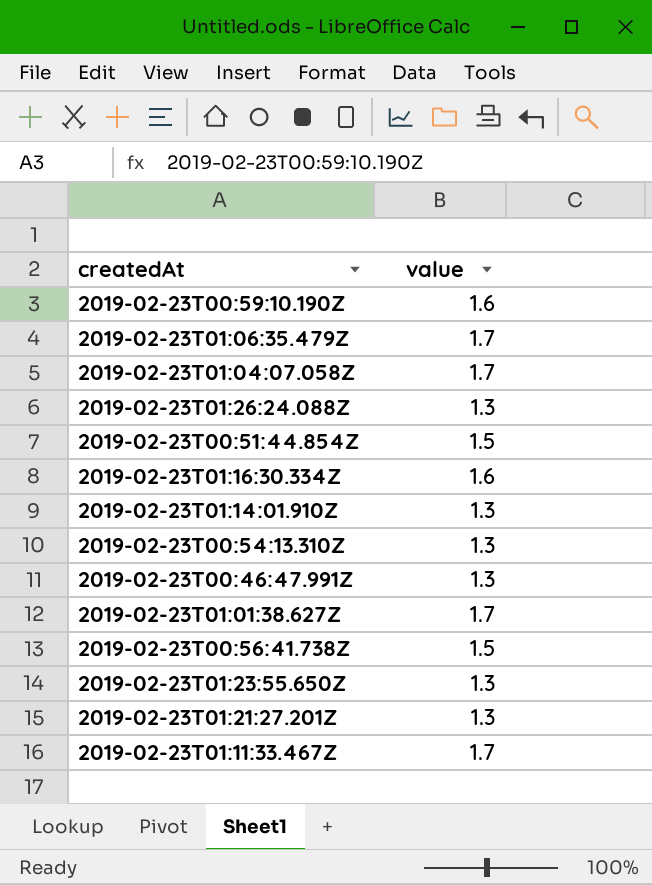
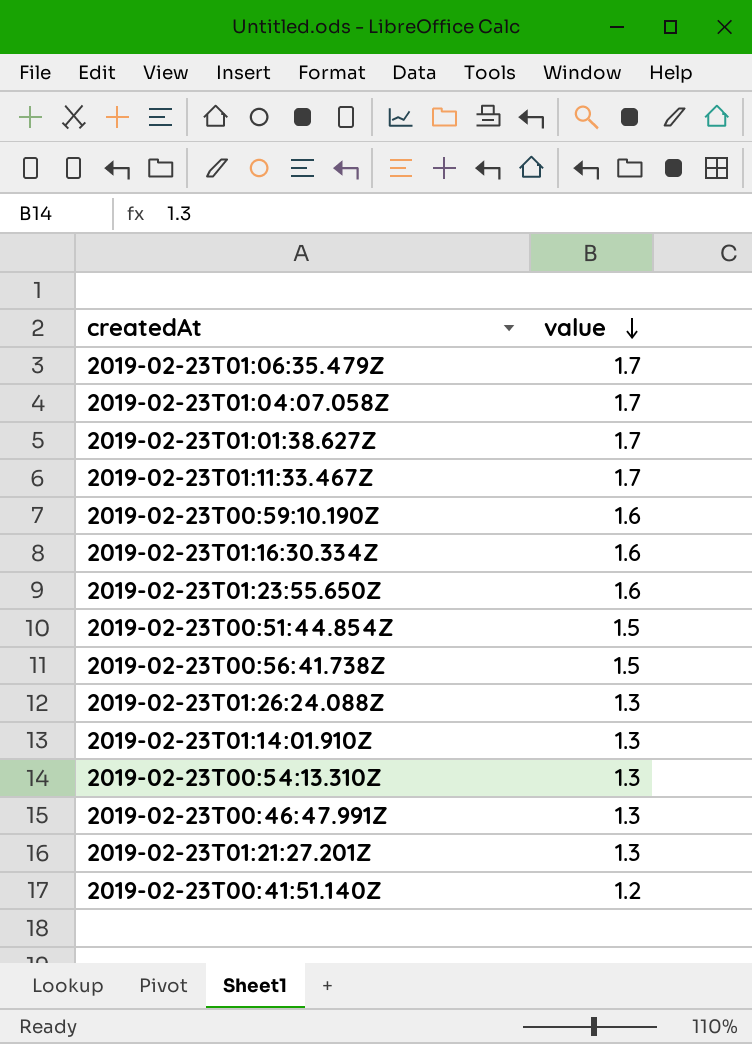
row order: none -> value descending
2019-02-23T01:23:55.650Z | value: 1.3 -> 1.6
row 2019-02-23T00:41:51.140Z: none -> 1.2

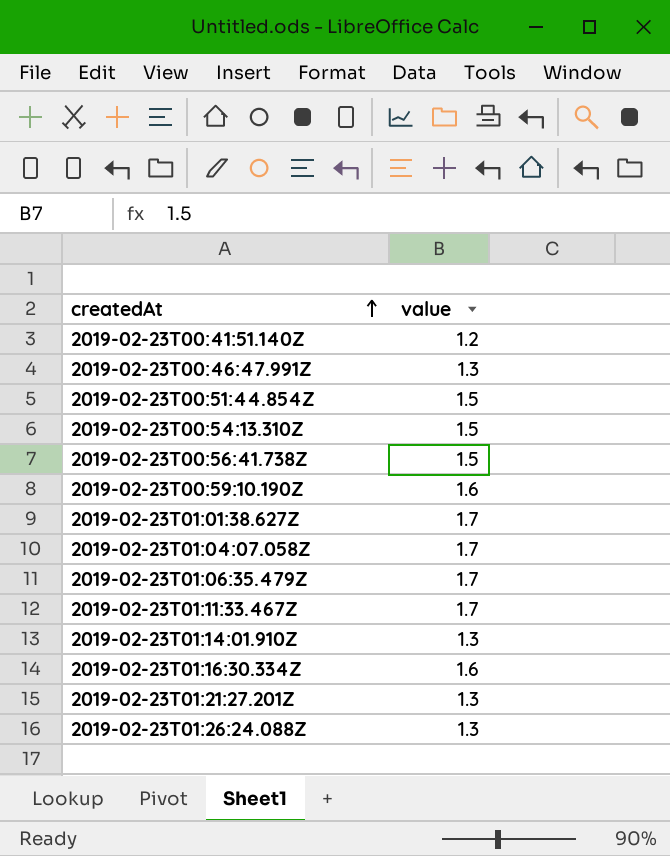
row order: value descending -> createdAt ascending
row 2019-02-23T01:23:55.650Z: 1.6 -> none
2019-02-23T00:54:13.310Z | value: 1.3 -> 1.5

